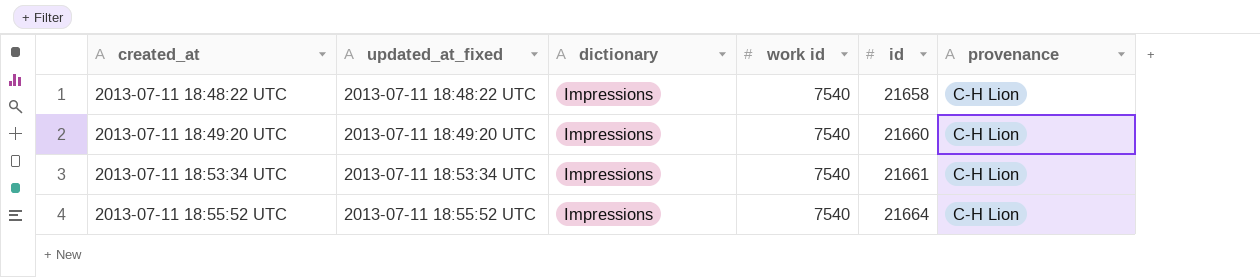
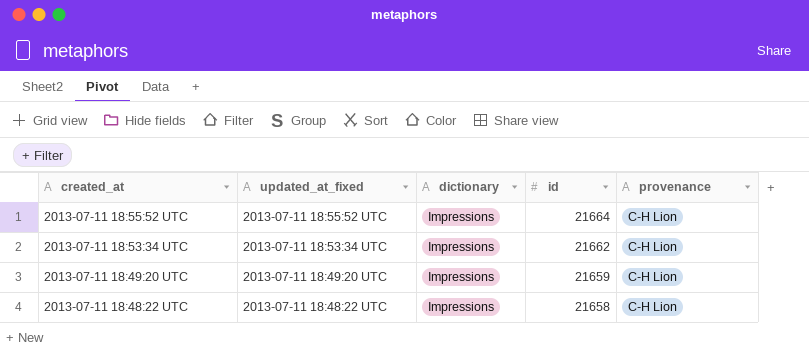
row order: created_at ascending -> created_at descending
column work id | position: 4 -> none
2013-07-11 18:53:34 UTC | id: 21661 -> 21662
2013-07-11 18:49:20 UTC | id: 21660 -> 21659

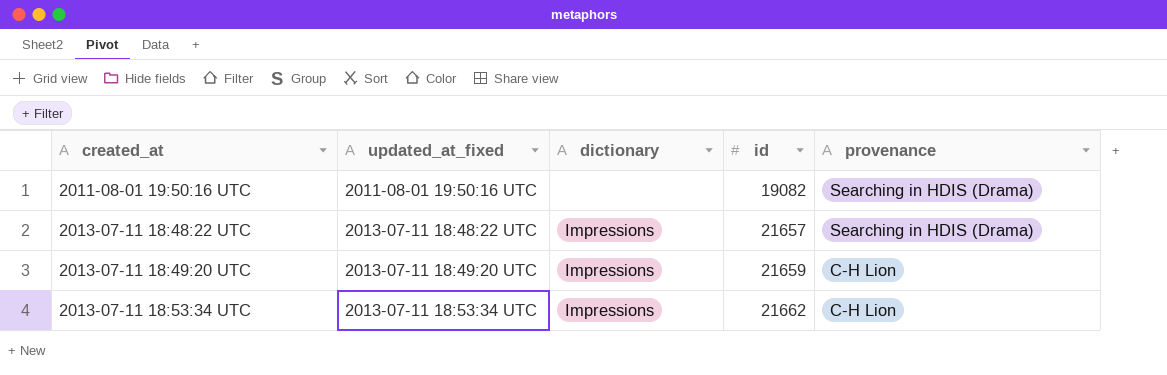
row order: created_at descending -> created_at ascending
row 2013-07-11 18:55:52 UTC: 2013-07-11 18:55:52 UTC | Impressions | 21664 | C-H Lion -> none
row 2011-08-01 19:50:16 UTC: none -> 2011-08-01 19:50:16 UTC | none | 19082 | Searching in HDIS (Drama)
2013-07-11 18:48:22 UTC | id: 21658 -> 21657
2013-07-11 18:48:22 UTC | provenance: C-H Lion -> Searching in HDIS (Drama)

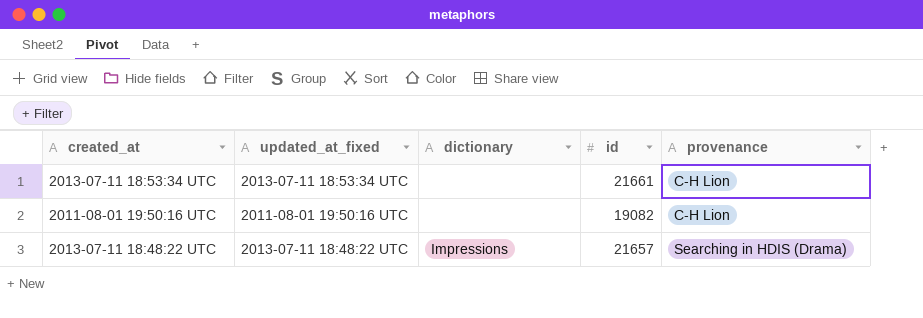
row order: created_at ascending -> provenance ascending
row 2013-07-11 18:49:20 UTC: 2013-07-11 18:49:20 UTC | Impressions | 21659 | C-H Lion -> none
2013-07-11 18:53:34 UTC | dictionary: Impressions -> none
2013-07-11 18:53:34 UTC | id: 21662 -> 21661
2011-08-01 19:50:16 UTC | provenance: Searching in HDIS (Drama) -> C-H Lion

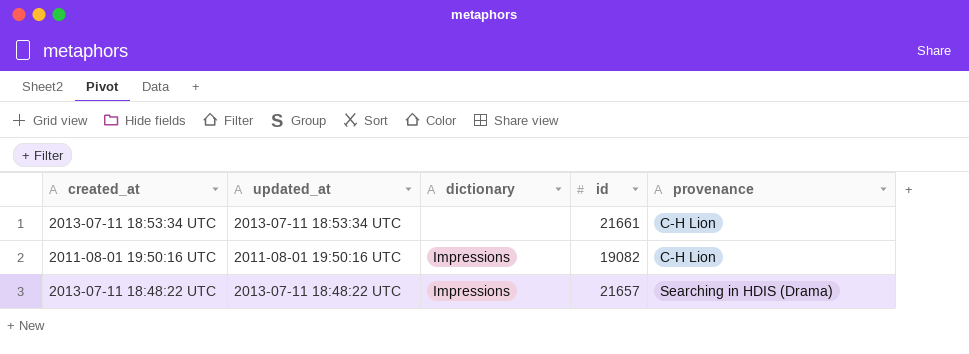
column name: updated_at_fixed -> updated_at
2011-08-01 19:50:16 UTC | dictionary: none -> Impressions

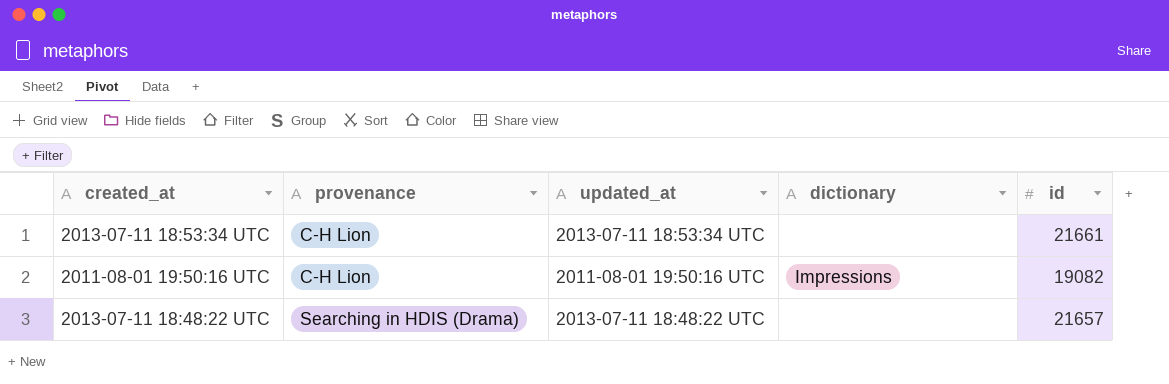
column provenance | position: 5 -> 2
2013-07-11 18:48:22 UTC | dictionary: Impressions -> none

